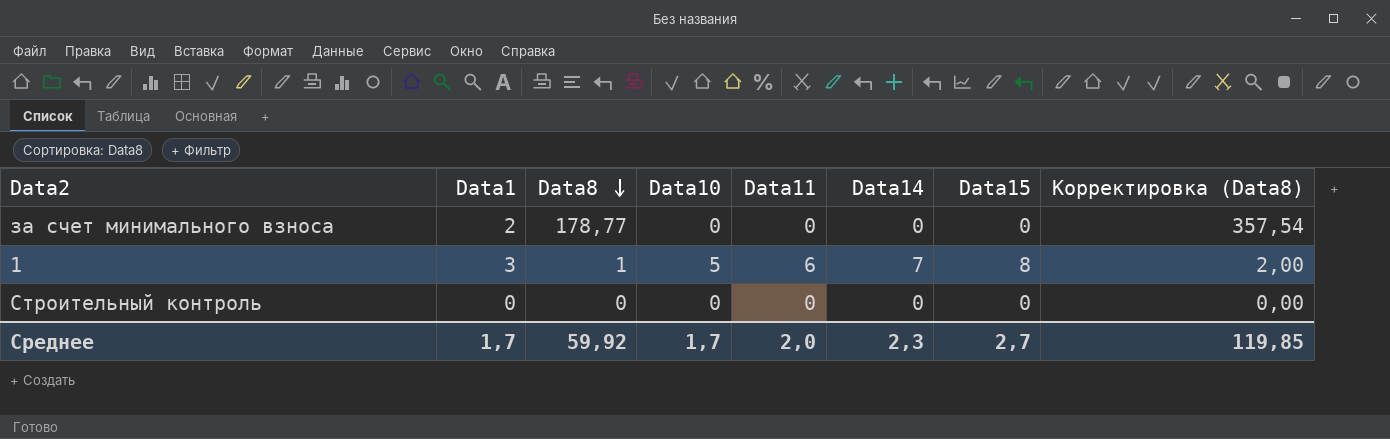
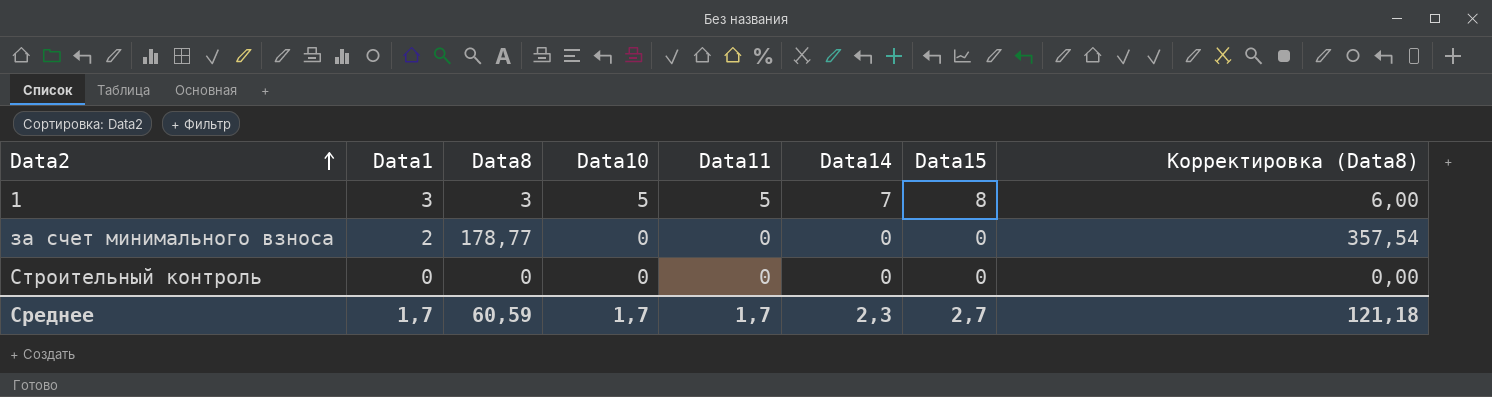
row order: Data8 descending -> Data2 ascending
1 | Data8: 1 -> 3
1 | Data11: 6 -> 5
1 | Корректировка (Data8): 2,00 -> 6,00
Среднее | Data8: 59,92 -> 60,59
Среднее | Data11: 2,0 -> 1,7
Среднее | Корректировка (Data8): 119,85 -> 121,18

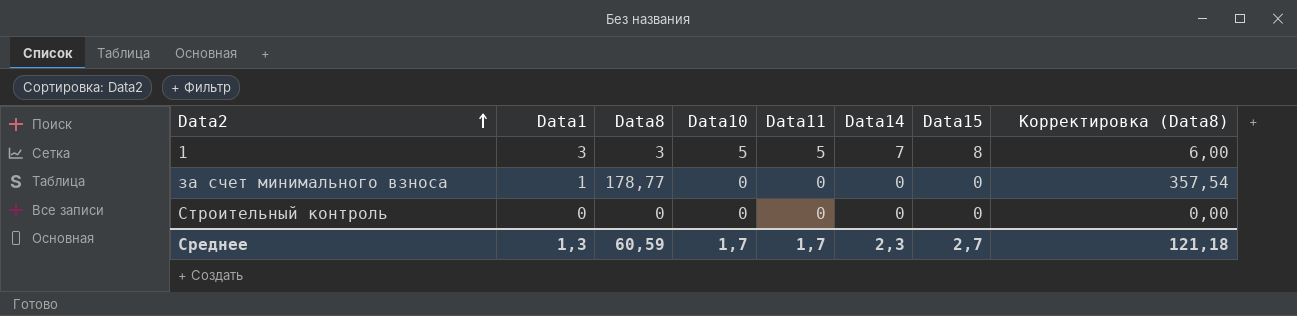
за счет минимального взноса | Data1: 2 -> 1
Среднее | Data1: 1,7 -> 1,3

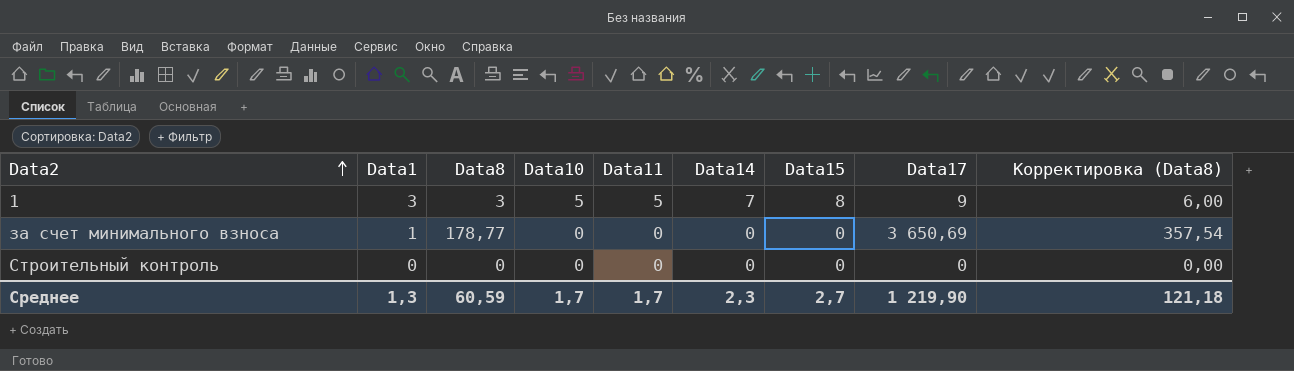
column Data17 | position: none -> 8

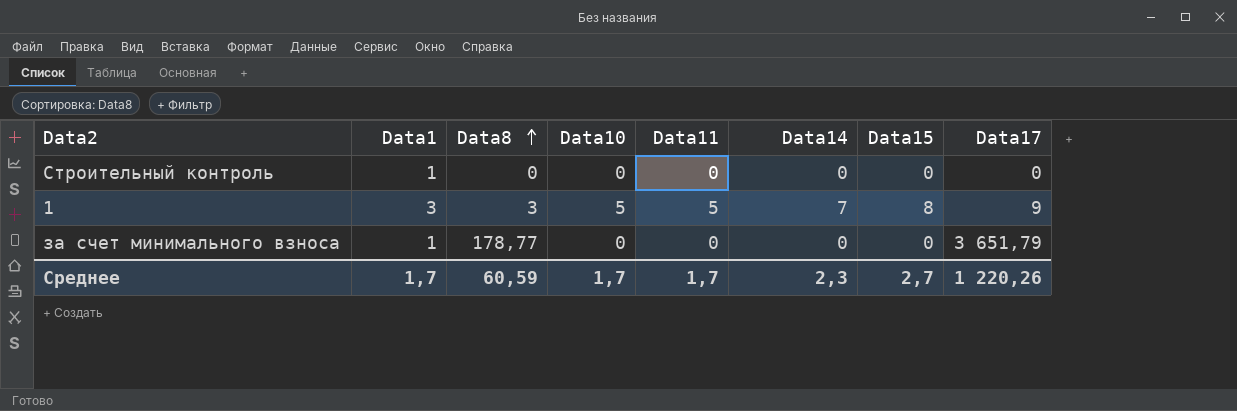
row order: Data2 ascending -> Data8 ascending
column Корректировка (Data8) | formula: [Data8] * 2 -> none
Строительный контроль | Data1: 0 -> 1
за счет минимального взноса | Data17: 3 650,69 -> 3 651,79
Среднее | Data1: 1,3 -> 1,7
Среднее | Data17: 1 219,90 -> 1 220,26

